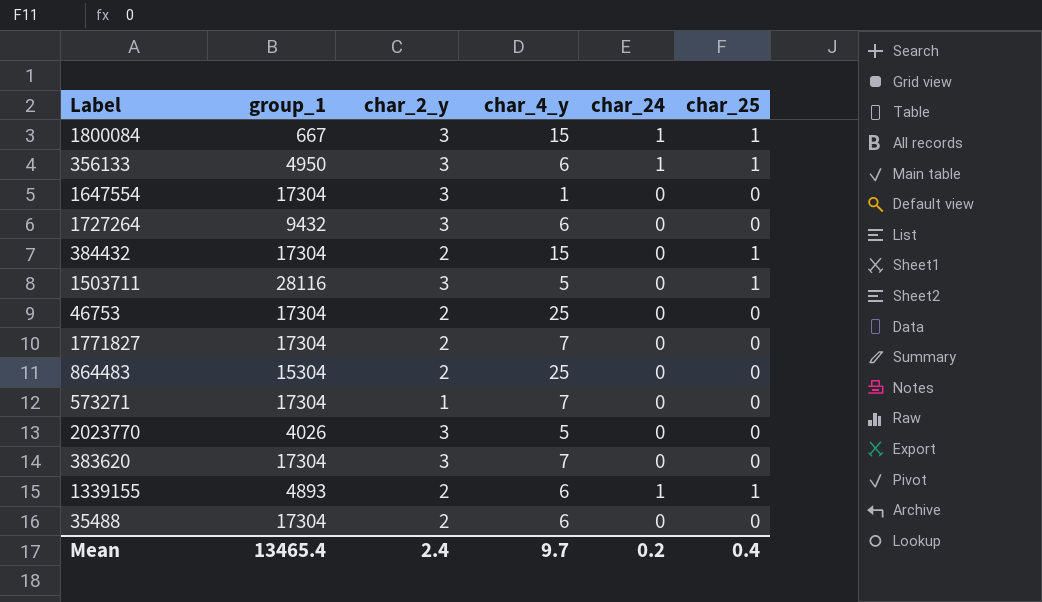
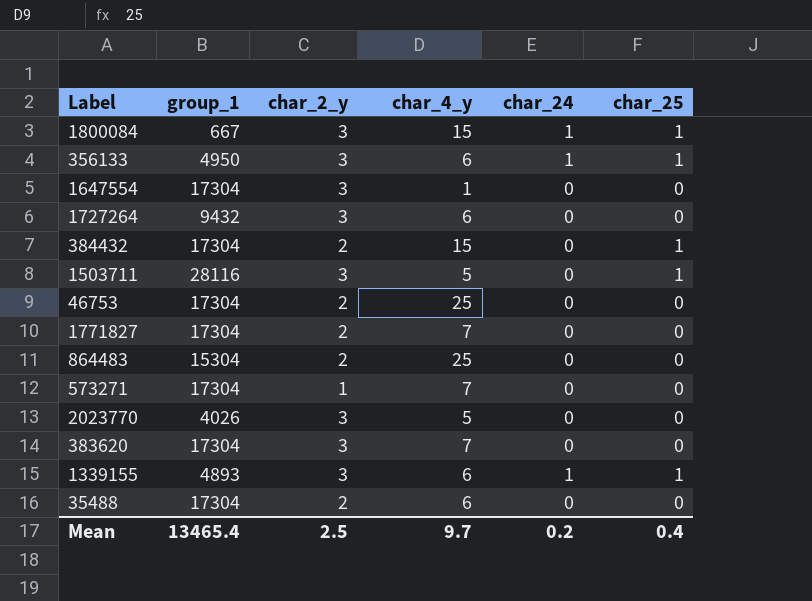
1339155 | char_2_y: 2 -> 3
Mean | char_2_y: 2.4 -> 2.5

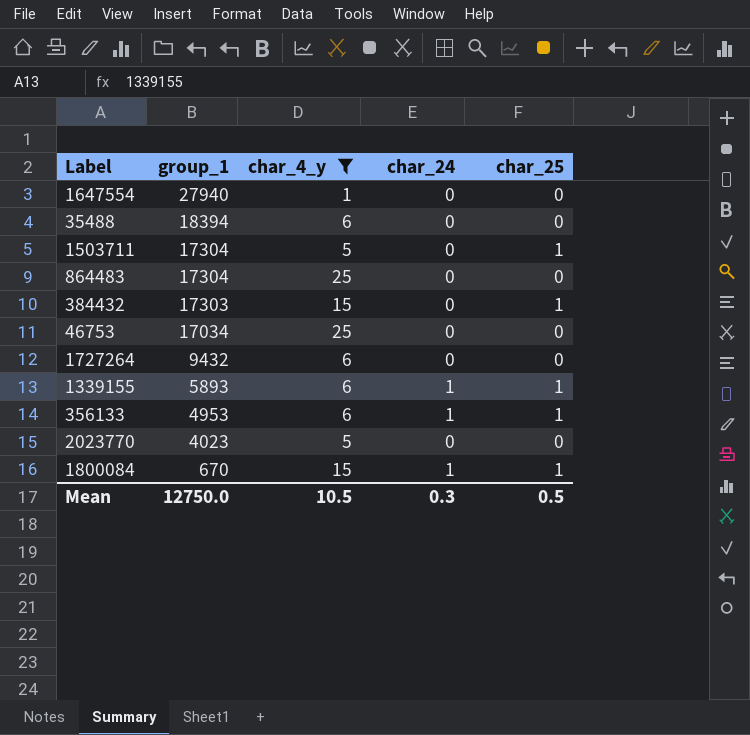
filter: none -> char_4_y != 7
row order: none -> group_1 descending
column char_2_y | position: 3 -> none
1647554 | group_1: 17304 -> 27940
35488 | group_1: 17304 -> 18394
1503711 | group_1: 28116 -> 17304
864483 | group_1: 15304 -> 17304
384432 | group_1: 17304 -> 17303
46753 | group_1: 17304 -> 17034
1339155 | group_1: 4893 -> 5893
356133 | group_1: 4950 -> 4953
2023770 | group_1: 4026 -> 4023
1800084 | group_1: 667 -> 670
Mean | group_1: 13465.4 -> 12750.0
Mean | char_4_y: 9.7 -> 10.5
Mean | char_24: 0.2 -> 0.3
Mean | char_25: 0.4 -> 0.5

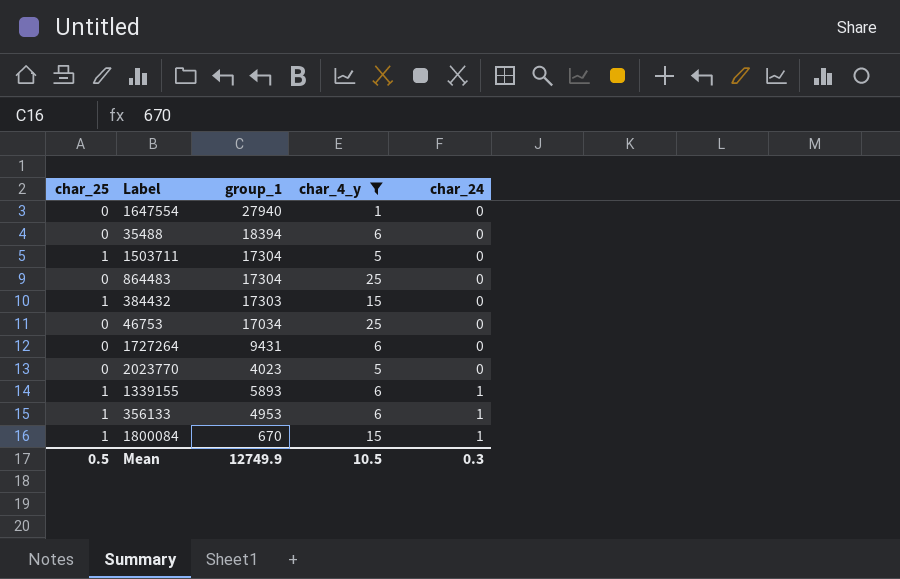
row order: group_1 descending -> char_24 ascending
column char_25 | position: 5 -> 1
1727264 | group_1: 9432 -> 9431
Mean | group_1: 12750.0 -> 12749.9

